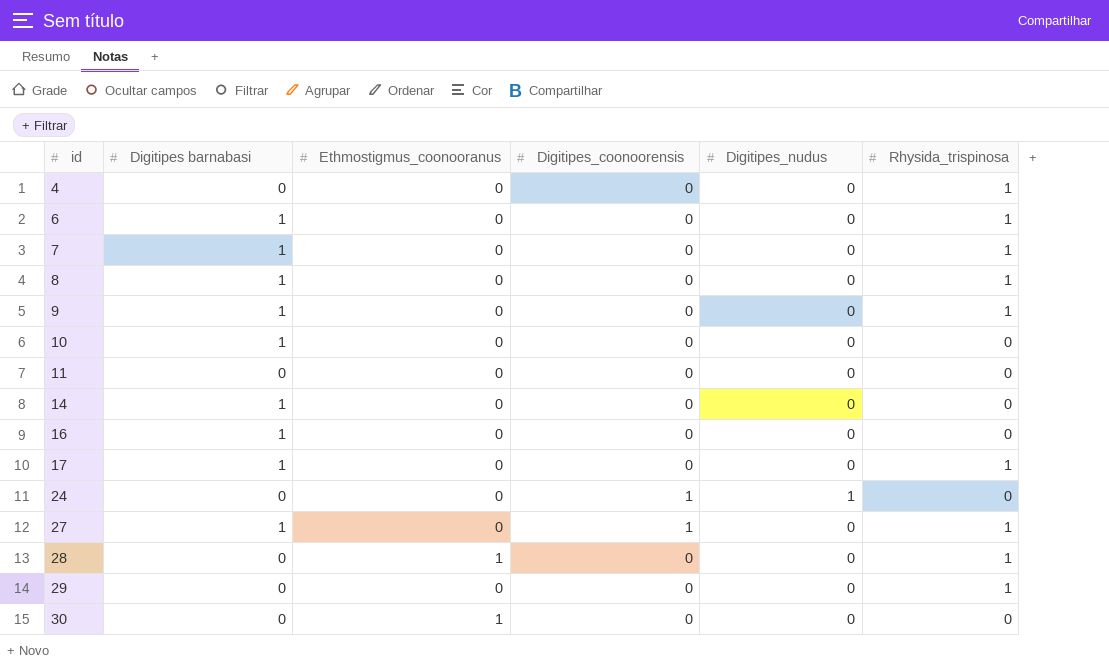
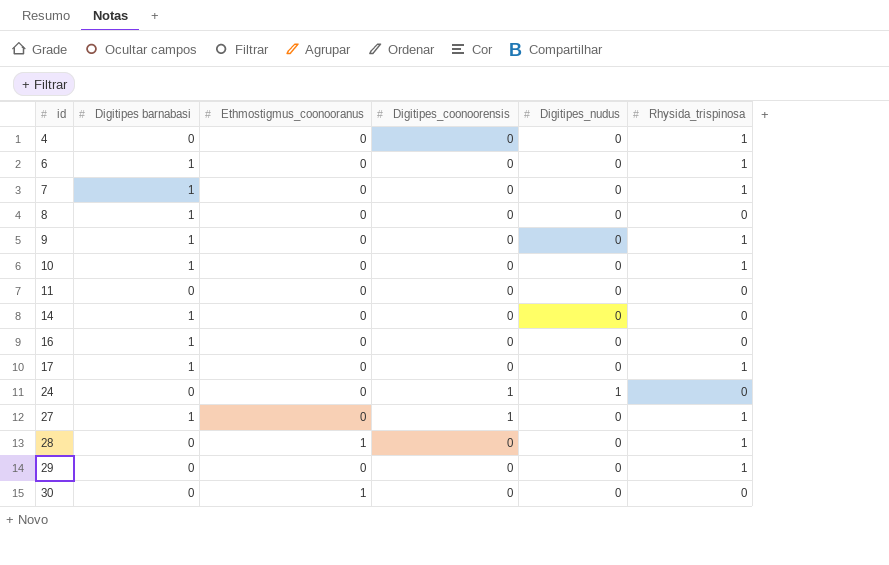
8 | Rhysida_trispinosa: 1 -> 0
10 | Rhysida_trispinosa: 0 -> 1

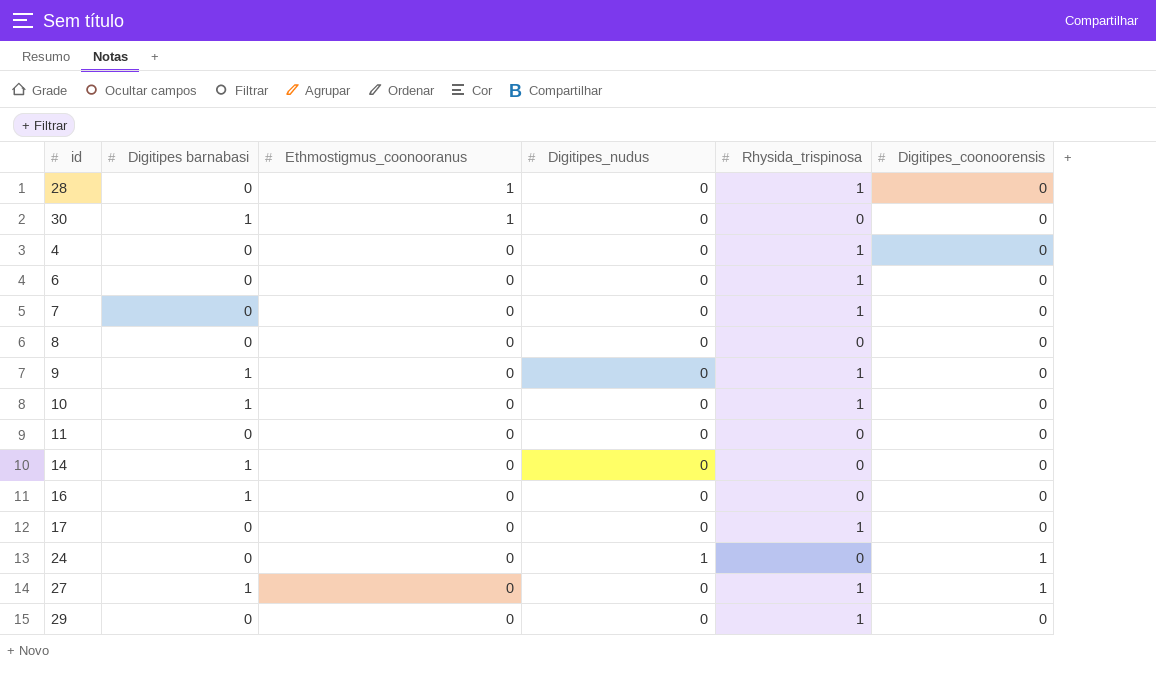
row order: id ascending -> Ethmostigmus_coonooranus descending
column Digitipes_coonoorensis | position: 4 -> 6
30 | Digitipes barnabasi: 0 -> 1
6 | Digitipes barnabasi: 1 -> 0
7 | Digitipes barnabasi: 1 -> 0
8 | Digitipes barnabasi: 1 -> 0
17 | Digitipes barnabasi: 1 -> 0

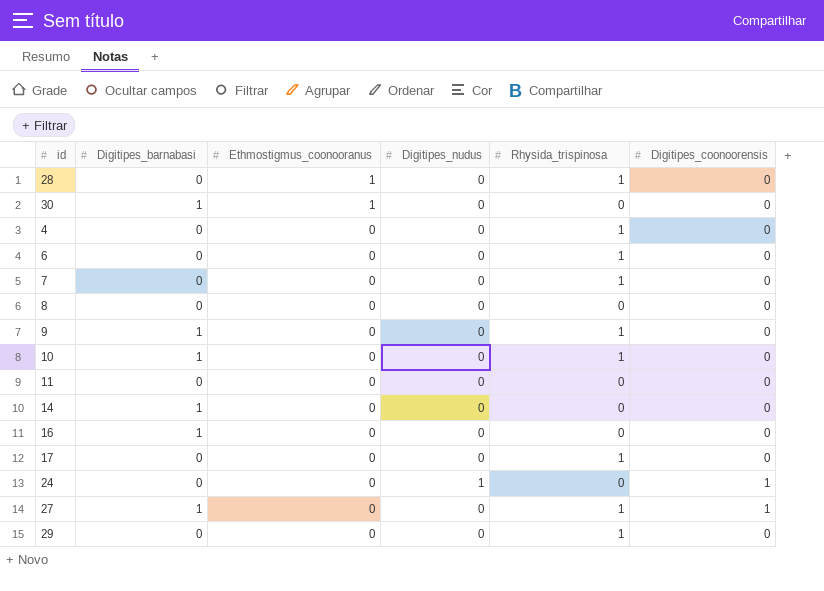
column name: Digitipes barnabasi -> Digitipes_barnabasi

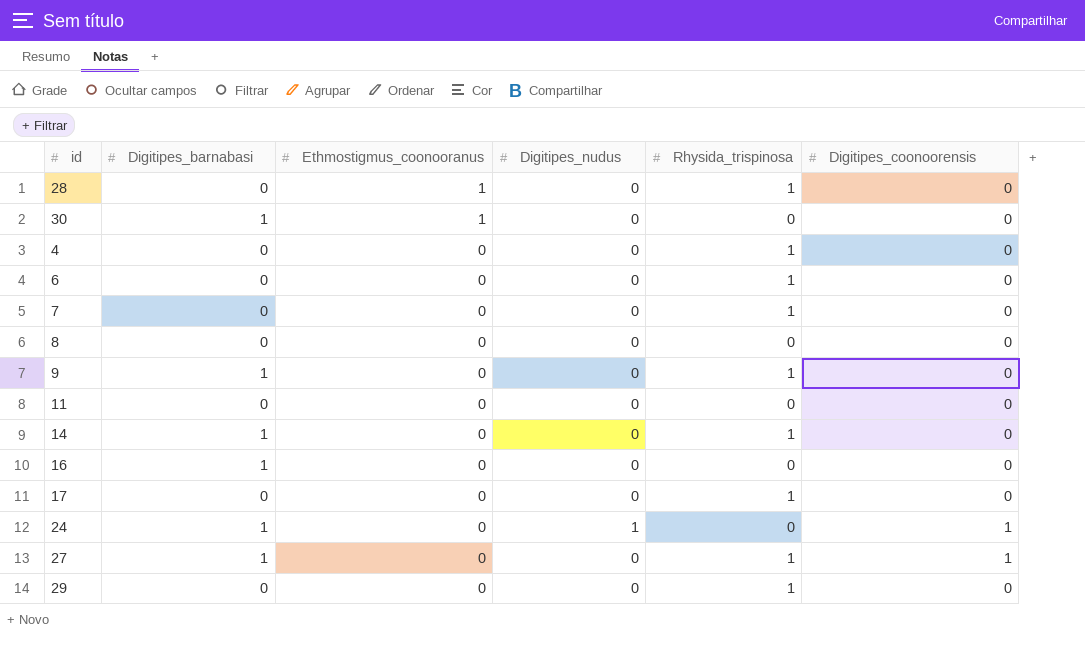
row 10: 1 | 0 | 0 | 1 | 0 -> none
14 | Rhysida_trispinosa: 0 -> 1
24 | Digitipes_barnabasi: 0 -> 1

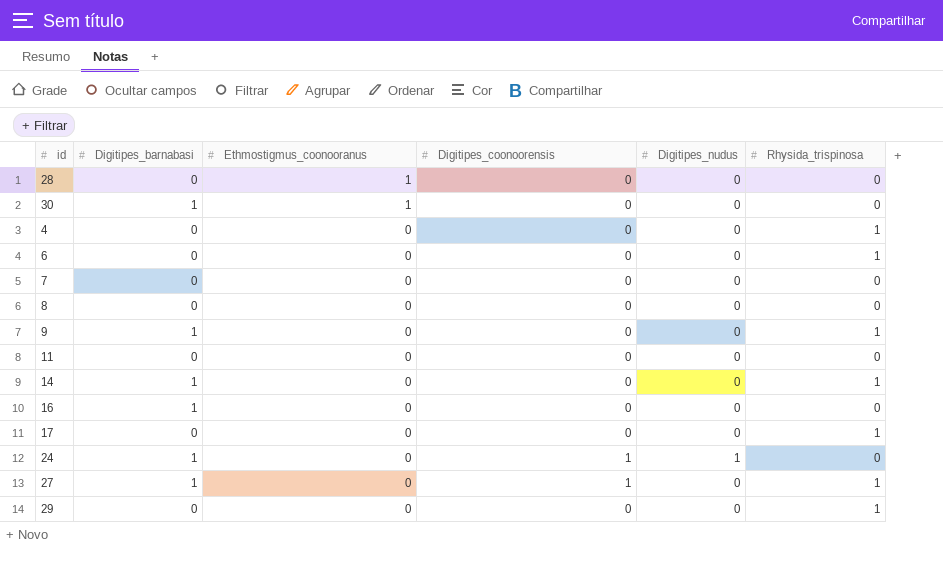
column Digitipes_coonoorensis | position: 6 -> 4
28 | Rhysida_trispinosa: 1 -> 0
7 | Rhysida_trispinosa: 1 -> 0

